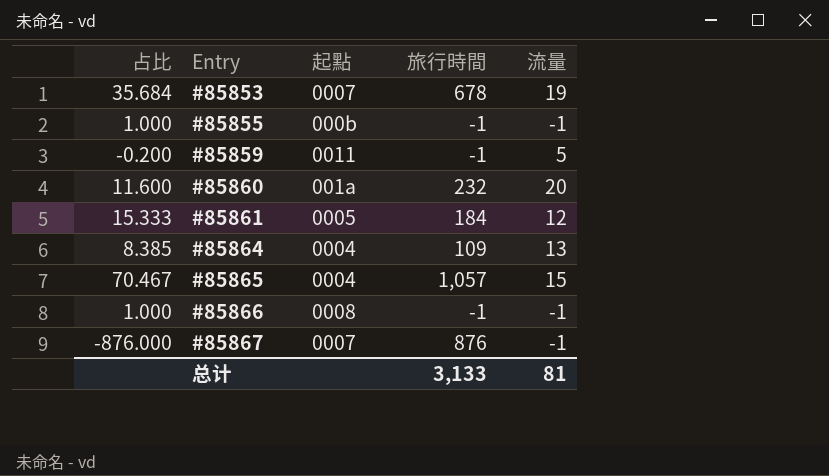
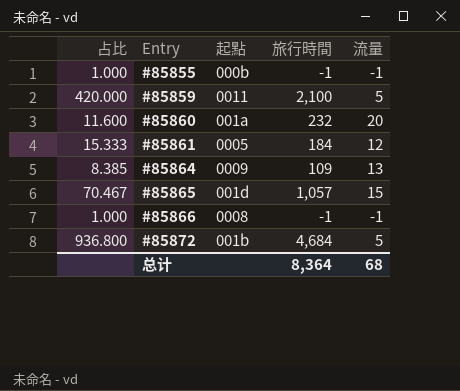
row #85853: 35.684 | 0007 | 678 | 19 -> none
row #85867: -876.000 | 0007 | 876 | -1 -> none
#85859 | 占比: -0.200 -> 420.000
#85859 | 旅行時間: -1 -> 2,100
#85864 | 起點: 0004 -> 0009
#85865 | 起點: 0004 -> 001d
row #85872: none -> 936.800 | 001b | 4,684 | 5
总计 | 旅行時間: 3,133 -> 8,364
总计 | 流量: 81 -> 68

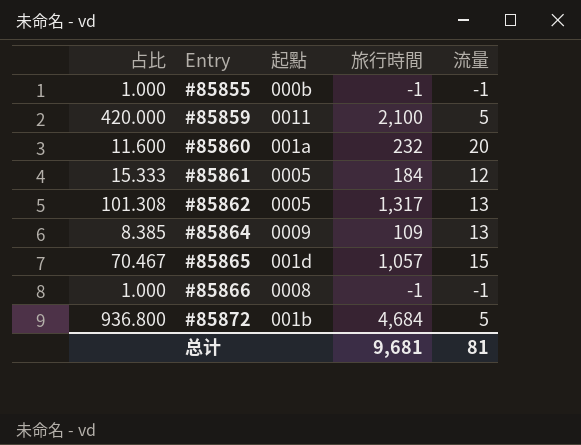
row #85862: none -> 101.308 | 0005 | 1,317 | 13
总计 | 旅行時間: 8,364 -> 9,681
总计 | 流量: 68 -> 81

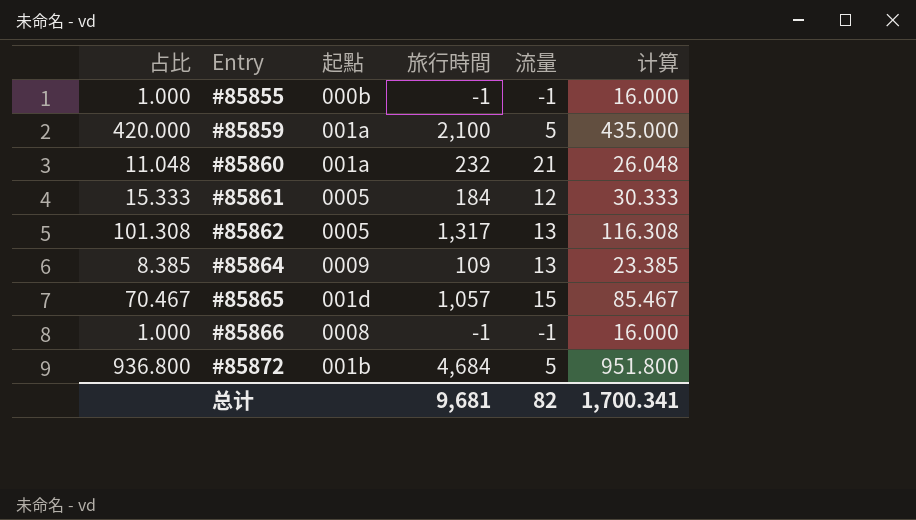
column 计算 | formula: none -> [占比] + 15
#85859 | 起點: 0011 -> 001a
#85860 | 占比: 11.600 -> 11.048
#85860 | 流量: 20 -> 21
总计 | 流量: 81 -> 82

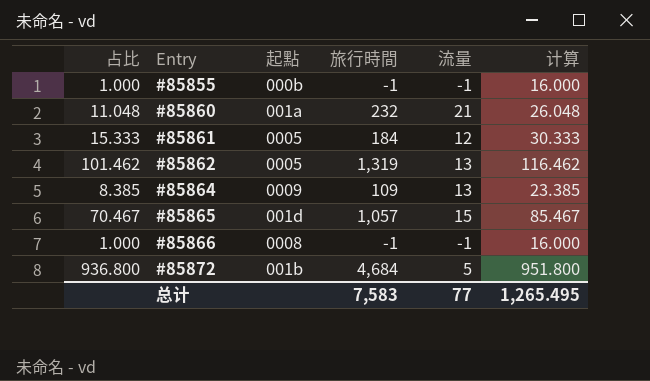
row #85859: 420.000 | 001a | 2,100 | 5 | 435.000 -> none
#85862 | 占比: 101.308 -> 101.462
#85862 | 旅行時間: 1,317 -> 1,319
#85862 | 计算: 116.308 -> 116.462
总计 | 旅行時間: 9,681 -> 7,583
总计 | 流量: 82 -> 77
总计 | 计算: 1,700.341 -> 1,265.495

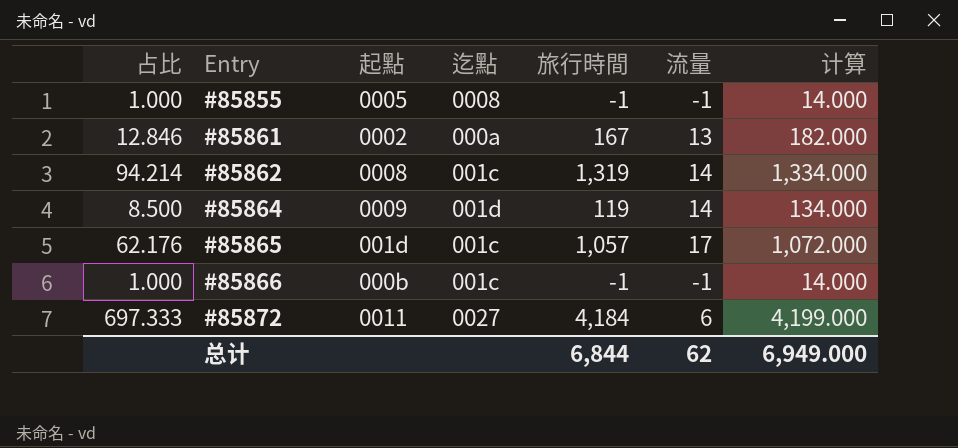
column 迄點 | position: none -> 4
column 计算 | formula: [占比] + 15 -> [旅行時間] + 15
row #85860: 11.048 | 001a | 232 | 21 | 26.048 -> none
#85855 | 起點: 000b -> 0005
#85861 | 占比: 15.333 -> 12.846
#85861 | 起點: 0005 -> 0002
#85861 | 旅行時間: 184 -> 167
#85861 | 流量: 12 -> 13
#85862 | 占比: 101.462 -> 94.214
#85862 | 起點: 0005 -> 0008
#85862 | 流量: 13 -> 14
#85864 | 占比: 8.385 -> 8.500
#85864 | 旅行時間: 109 -> 119
#85864 | 流量: 13 -> 14
#85865 | 占比: 70.467 -> 62.176
#85865 | 流量: 15 -> 17
#85866 | 起點: 0008 -> 000b
#85872 | 占比: 936.800 -> 697.333
#85872 | 起點: 001b -> 0011
#85872 | 旅行時間: 4,684 -> 4,184
#85872 | 流量: 5 -> 6
总计 | 旅行時間: 7,583 -> 6,844
总计 | 流量: 77 -> 62
总计 | 计算: 1,265.495 -> 6,949.000

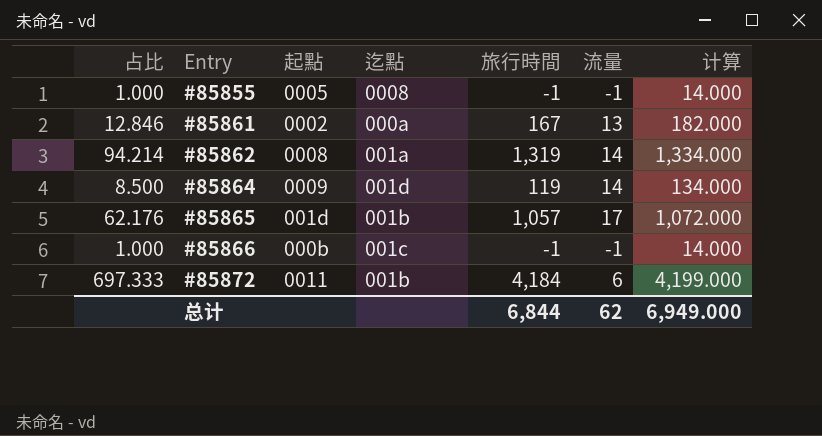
#85862 | 迄點: 001c -> 001a
#85865 | 迄點: 001c -> 001b
#85872 | 迄點: 0027 -> 001b

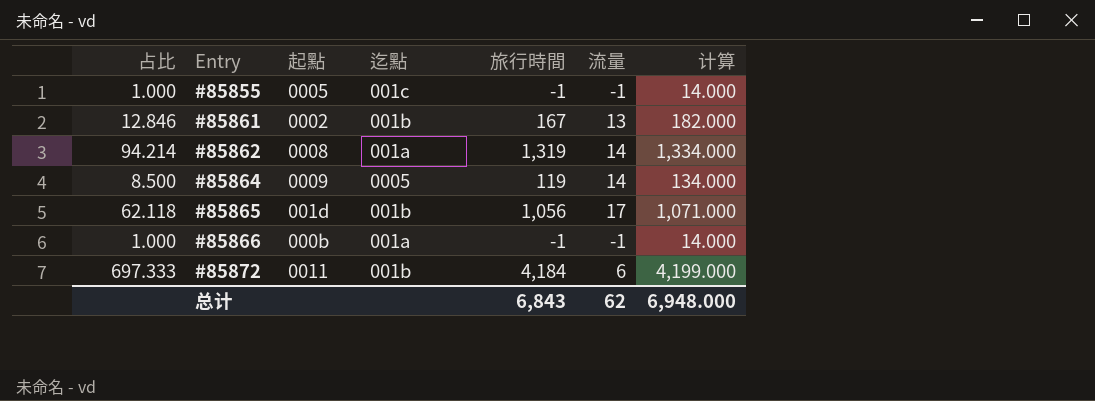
#85855 | 迄點: 0008 -> 001c
#85861 | 迄點: 000a -> 001b
#85864 | 迄點: 001d -> 0005
#85865 | 占比: 62.176 -> 62.118
#85865 | 旅行時間: 1,057 -> 1,056
#85865 | 计算: 1,072.000 -> 1,071.000
#85866 | 迄點: 001c -> 001a
总计 | 旅行時間: 6,844 -> 6,843
总计 | 计算: 6,949.000 -> 6,948.000

